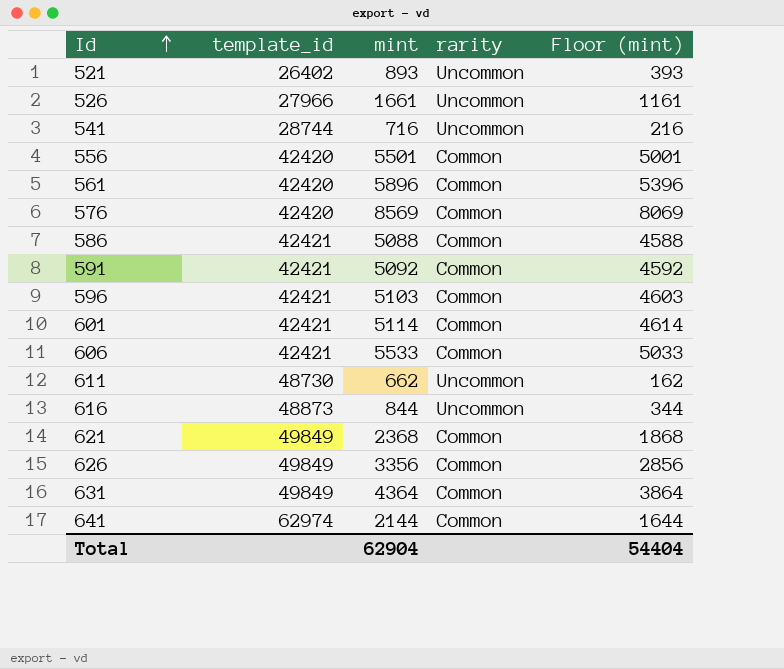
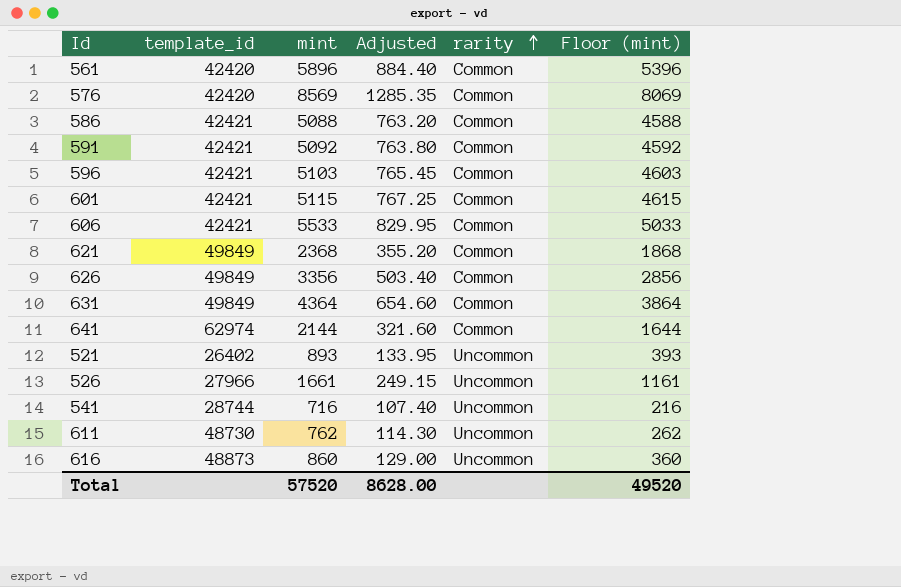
row order: Id ascending -> rarity ascending
column Adjusted | formula: none -> [mint] * 0.15
row 556: 42420 | 5501 | Common | 5001 -> none
601 | mint: 5114 -> 5115
601 | Floor (mint): 4614 -> 4615
611 | mint: 662 -> 762
611 | Floor (mint): 162 -> 262
616 | mint: 844 -> 860
616 | Floor (mint): 344 -> 360
Total | mint: 62904 -> 57520
Total | Floor (mint): 54404 -> 49520

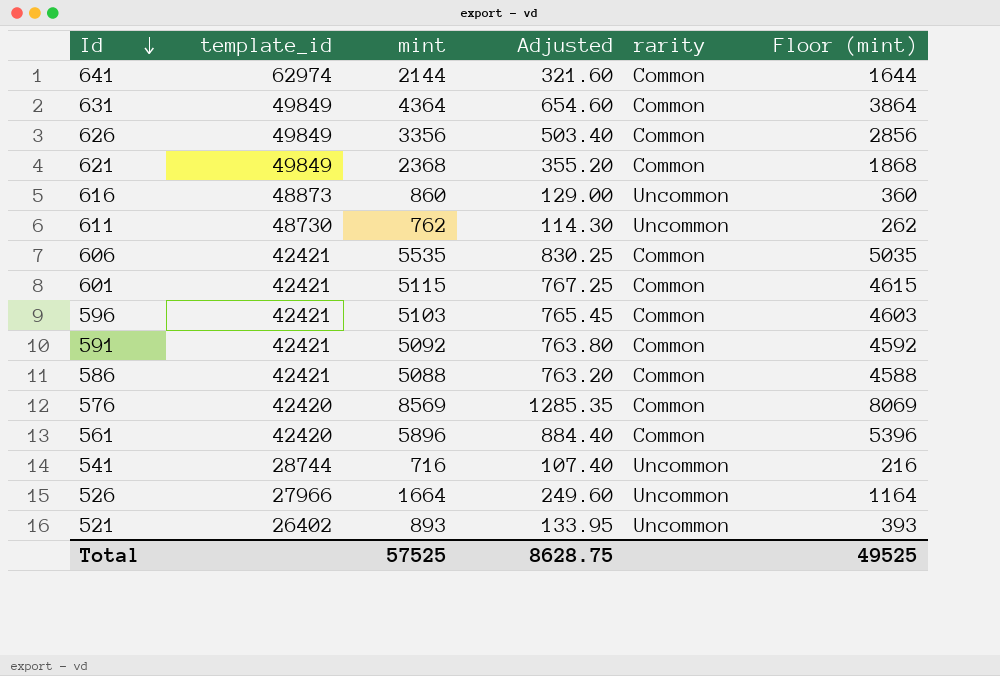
row order: rarity ascending -> Id descending
606 | mint: 5533 -> 5535
606 | Adjusted: 829.95 -> 830.25
606 | Floor (mint): 5033 -> 5035
526 | mint: 1661 -> 1664
526 | Adjusted: 249.15 -> 249.60
526 | Floor (mint): 1161 -> 1164
Total | mint: 57520 -> 57525
Total | Adjusted: 8628.00 -> 8628.75
Total | Floor (mint): 49520 -> 49525

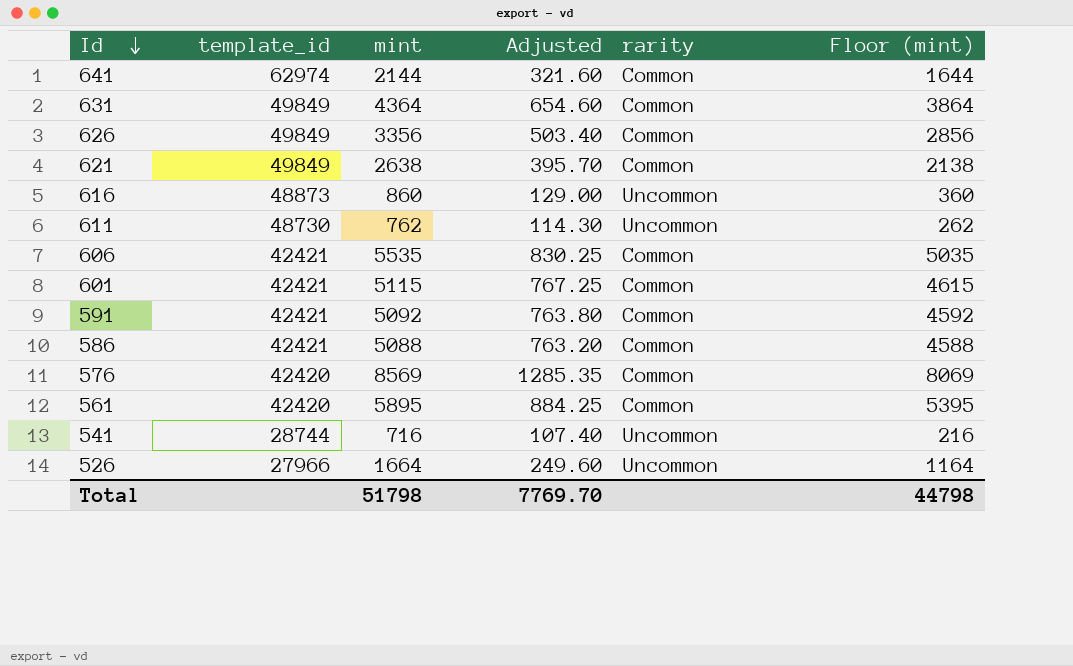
row 596: 42421 | 5103 | 765.45 | Common | 4603 -> none
row 521: 26402 | 893 | 133.95 | Uncommon | 393 -> none
621 | mint: 2368 -> 2638
621 | Adjusted: 355.20 -> 395.70
621 | Floor (mint): 1868 -> 2138
561 | mint: 5896 -> 5895
561 | Adjusted: 884.40 -> 884.25
561 | Floor (mint): 5396 -> 5395
Total | mint: 57525 -> 51798
Total | Adjusted: 8628.75 -> 7769.70
Total | Floor (mint): 49525 -> 44798

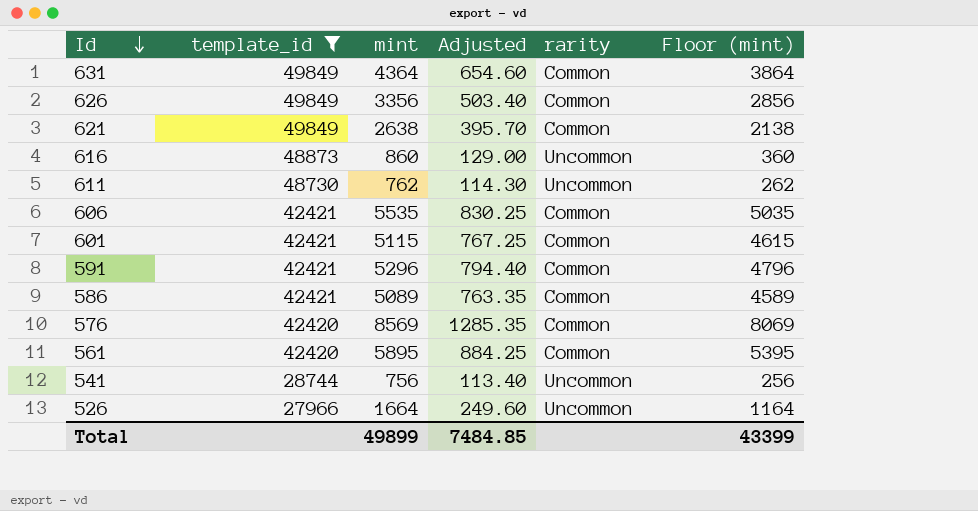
filter: none -> template_id != 62974
591 | mint: 5092 -> 5296
591 | Adjusted: 763.80 -> 794.40
591 | Floor (mint): 4592 -> 4796
586 | mint: 5088 -> 5089
586 | Adjusted: 763.20 -> 763.35
586 | Floor (mint): 4588 -> 4589
541 | mint: 716 -> 756
541 | Adjusted: 107.40 -> 113.40
541 | Floor (mint): 216 -> 256
Total | mint: 51798 -> 49899
Total | Adjusted: 7769.70 -> 7484.85
Total | Floor (mint): 44798 -> 43399

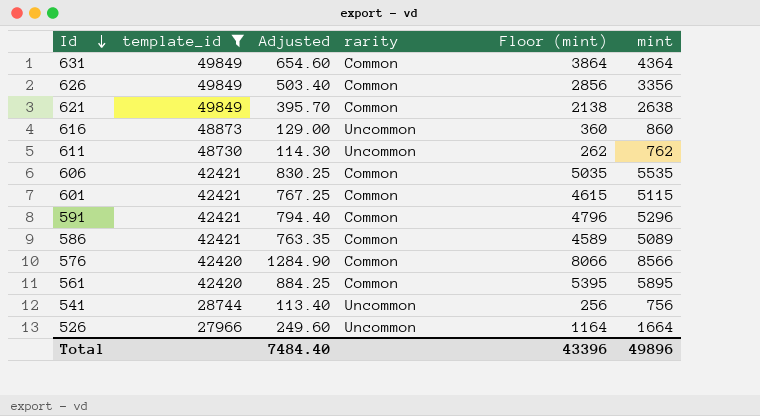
column mint | position: 3 -> 6
576 | Adjusted: 1285.35 -> 1284.90
576 | Floor (mint): 8069 -> 8066
576 | mint: 8569 -> 8566
Total | Adjusted: 7484.85 -> 7484.40
Total | Floor (mint): 43399 -> 43396
Total | mint: 49899 -> 49896

